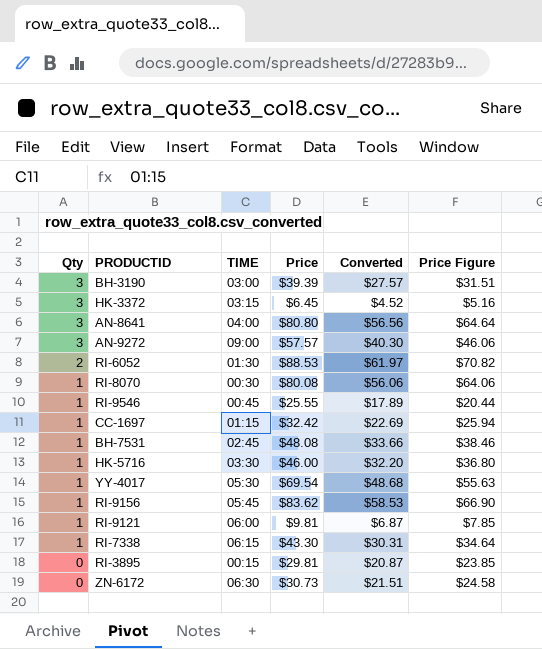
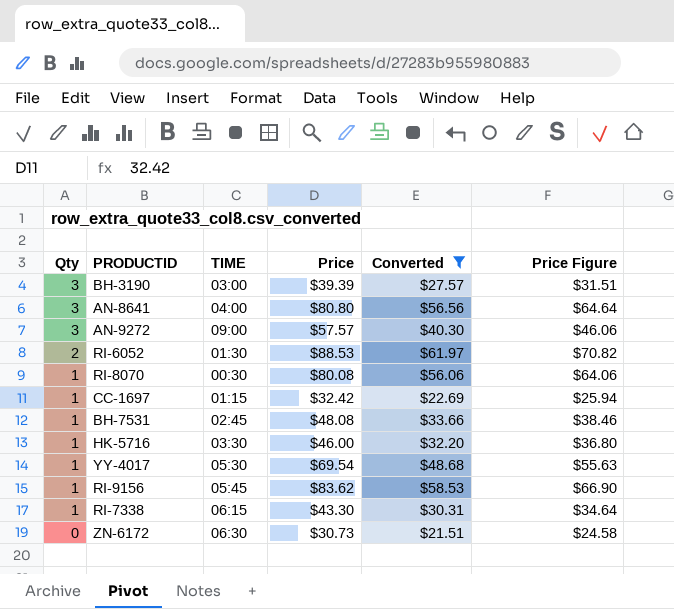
filter: none -> Converted >= $21.51

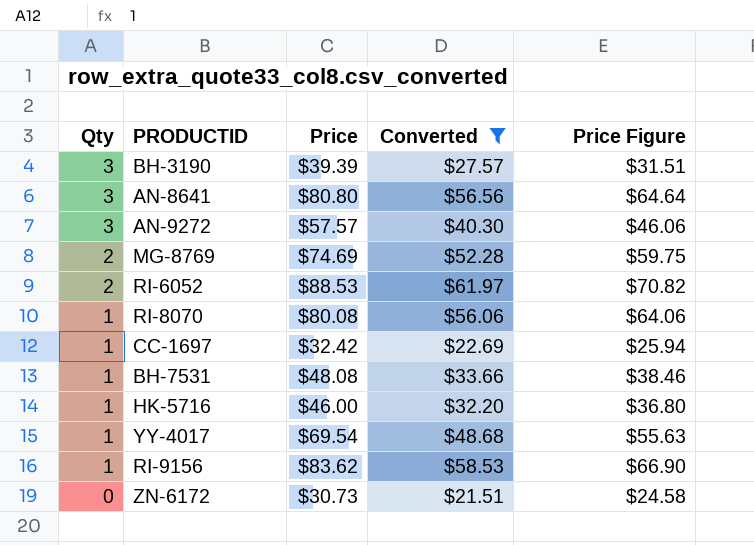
column TIME | position: 3 -> none
row RI-7338: 1 | 06:15 | $43.30 | $30.31 | $34.64 -> none
row MG-8769: none -> 2 | $74.69 | $52.28 | $59.75

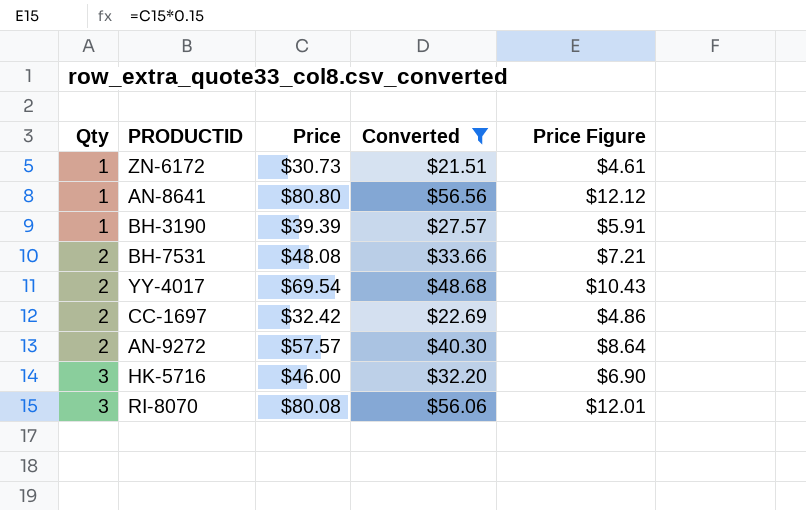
row order: Qty descending -> Qty ascending
column Price Figure | formula: [Price] * 0.8 -> [Price] * 0.15
row MG-8769: 2 | $74.69 | $52.28 | $59.75 -> none
row RI-6052: 2 | $88.53 | $61.97 | $70.82 -> none
row RI-9156: 1 | $83.62 | $58.53 | $66.90 -> none
ZN-6172 | Qty: 0 -> 1
AN-8641 | Qty: 3 -> 1
BH-3190 | Qty: 3 -> 1
BH-7531 | Qty: 1 -> 2
YY-4017 | Qty: 1 -> 2
CC-1697 | Qty: 1 -> 2
AN-9272 | Qty: 3 -> 2
HK-5716 | Qty: 1 -> 3
RI-8070 | Qty: 1 -> 3

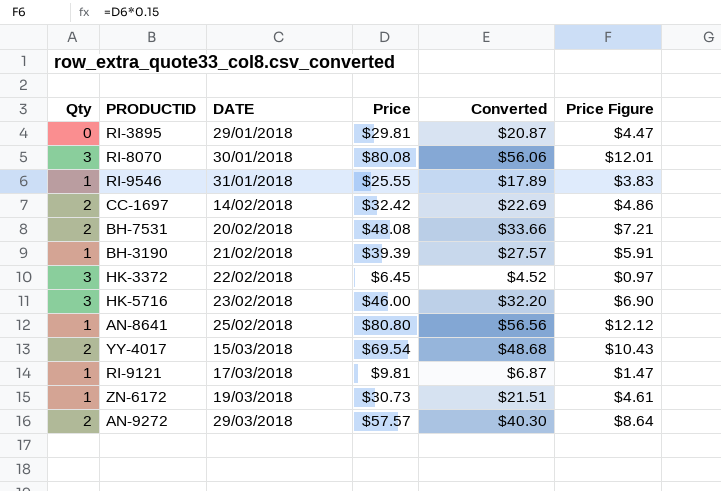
filter: Converted >= $21.51 -> none
row order: Qty ascending -> DATE ascending
column DATE | position: none -> 3

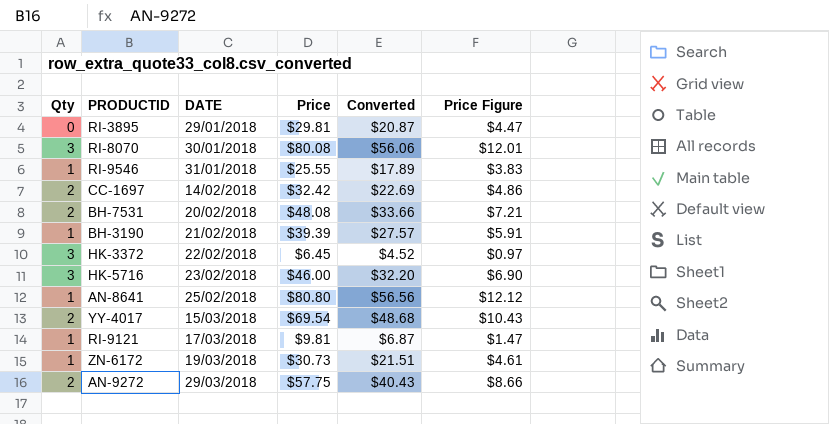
AN-9272 | Price: $57.57 -> $57.75
AN-9272 | Converted: $40.30 -> $40.43
AN-9272 | Price Figure: $8.64 -> $8.66

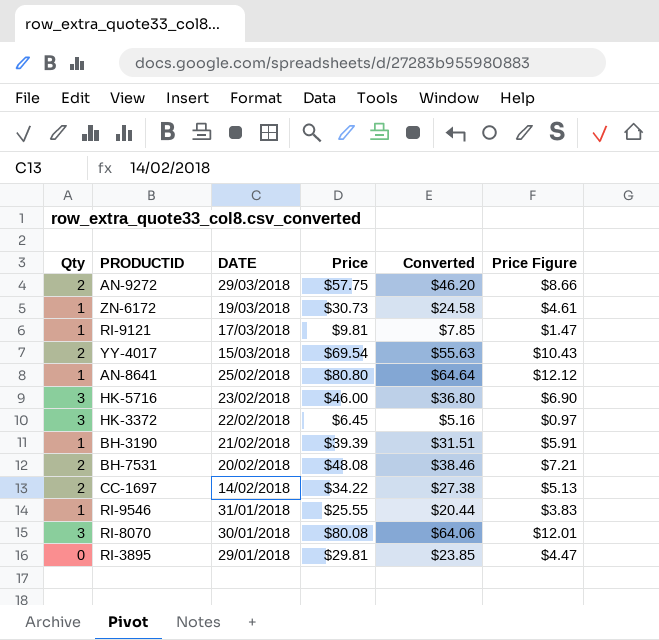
row order: DATE ascending -> DATE descending
column Converted | formula: [Price] * 0.7 -> [Price] * 0.8
CC-1697 | Price: $32.42 -> $34.22
CC-1697 | Price Figure: $4.86 -> $5.13

